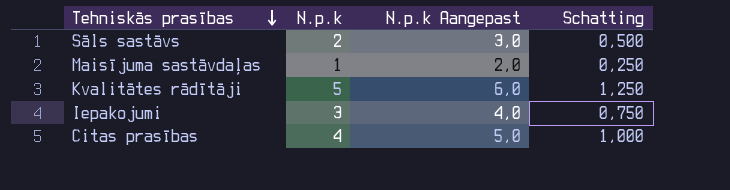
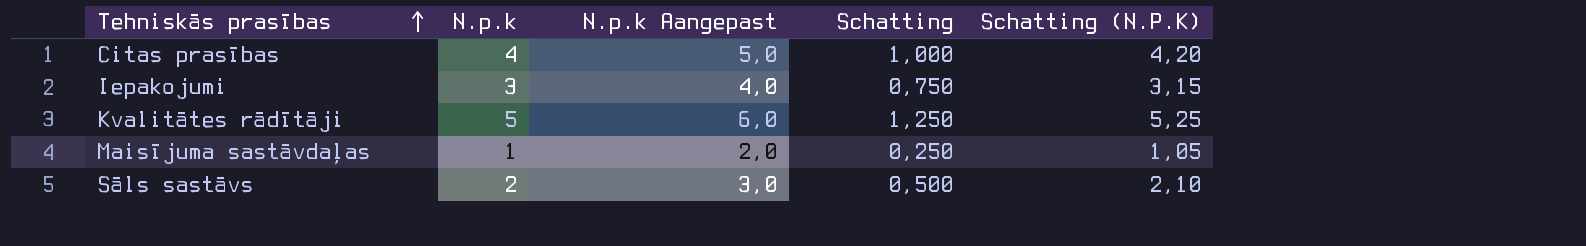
row order: Tehniskās prasības descending -> Tehniskās prasības ascending
column Schatting (N.P.K) | formula: none -> [N.p.k] * 1,05

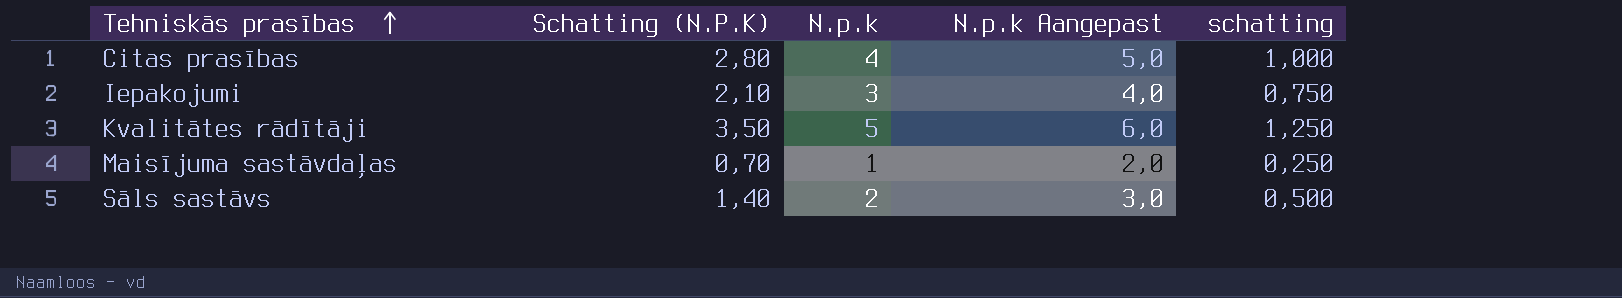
column Schatting (N.P.K) | formula: [N.p.k] * 1,05 -> [N.p.k] * 0,7
column Schatting (N.P.K) | position: 5 -> 2
column name: Schatting -> schatting

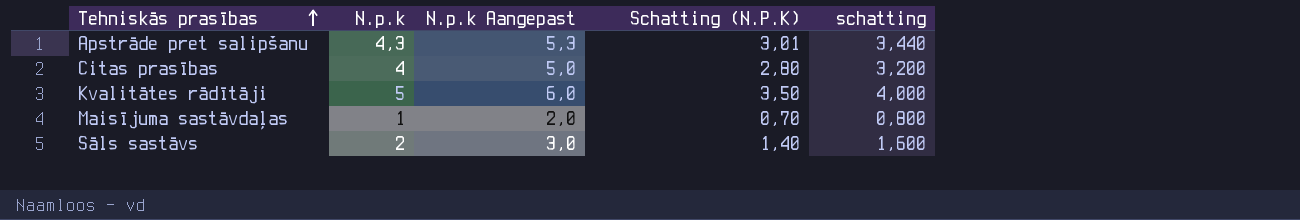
column Schatting (N.P.K) | position: 2 -> 4
column schatting | formula: [N.p.k] * 0,25 -> [N.p.k] * 0,8
row Iepakojumi: 2,10 | 3 | 4,0 | 0,750 -> none
row Apstrāde pret salipšanu: none -> 4,3 | 5,3 | 3,01 | 3,440

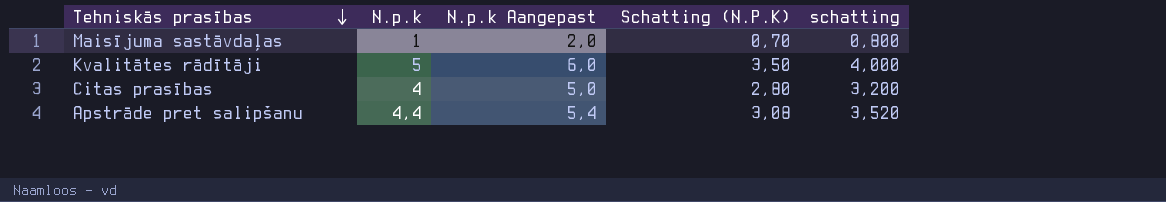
row order: Tehniskās prasības ascending -> Tehniskās prasības descending
row Sāls sastāvs: 2 | 3,0 | 1,40 | 1,600 -> none
Apstrāde pret salipšanu | N.p.k: 4,3 -> 4,4
Apstrāde pret salipšanu | N.p.k Aangepast: 5,3 -> 5,4
Apstrāde pret salipšanu | Schatting (N.P.K): 3,01 -> 3,08
Apstrāde pret salipšanu | schatting: 3,440 -> 3,520

